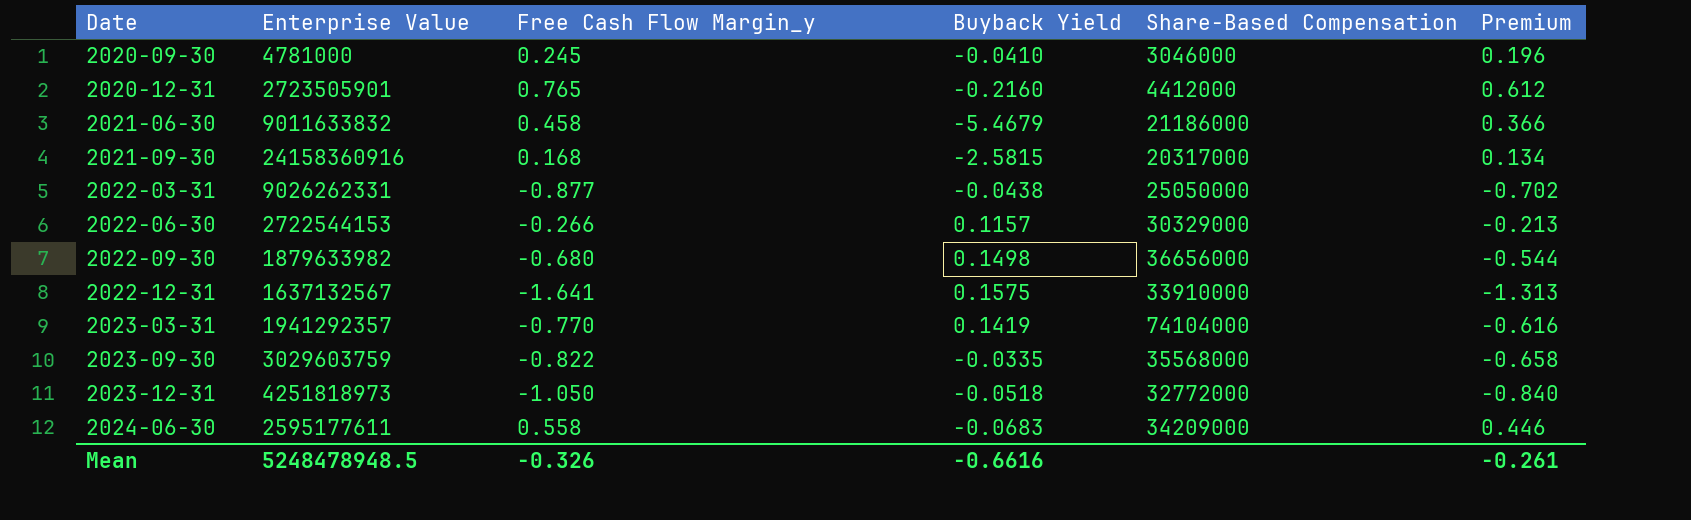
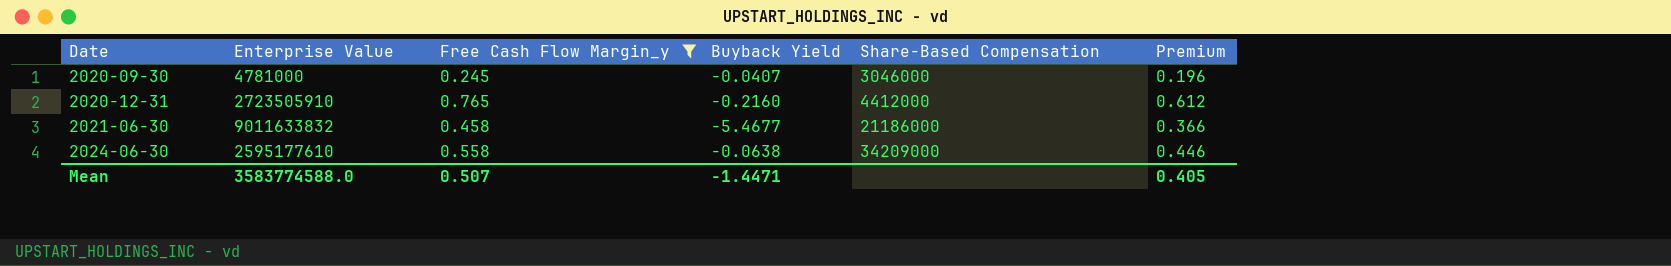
filter: none -> Free Cash Flow Margin_y >= 0.245
2020-09-30 | Buyback Yield: -0.0410 -> -0.0407
2020-12-31 | Enterprise Value: 2723505901 -> 2723505910
2021-06-30 | Buyback Yield: -5.4679 -> -5.4677
2024-06-30 | Enterprise Value: 2595177611 -> 2595177610
2024-06-30 | Buyback Yield: -0.0683 -> -0.0638
Mean | Enterprise Value: 5248478948.5 -> 3583774588.0
Mean | Free Cash Flow Margin_y: -0.326 -> 0.507
Mean | Buyback Yield: -0.6616 -> -1.4471
Mean | Premium: -0.261 -> 0.405

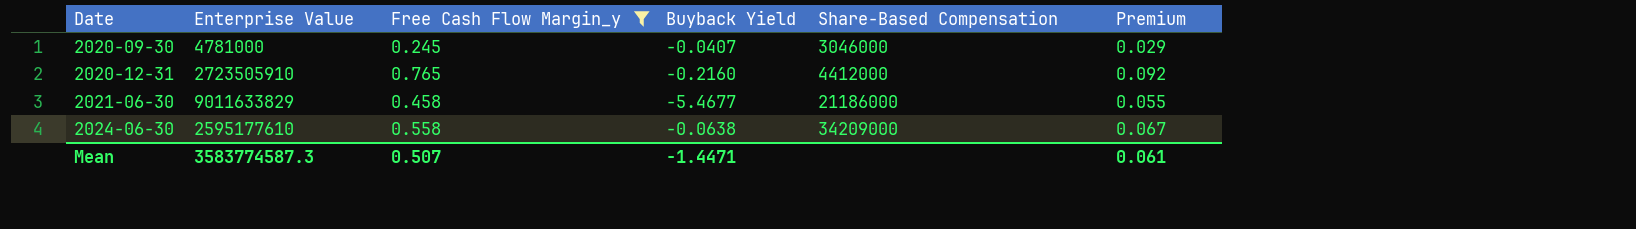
column Premium | formula: [Free Cash Flow Margin_y] * 0.8 -> [Free Cash Flow Margin_y] * 0.12
2021-06-30 | Enterprise Value: 9011633832 -> 9011633829
Mean | Enterprise Value: 3583774588.0 -> 3583774587.3
Mean | Premium: 0.405 -> 0.061

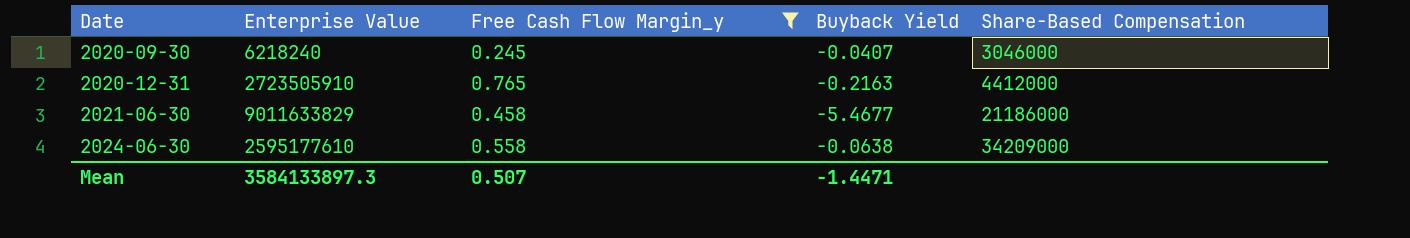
column Premium | formula: [Free Cash Flow Margin_y] * 0.12 -> none
2020-09-30 | Enterprise Value: 4781000 -> 6218240
2020-12-31 | Buyback Yield: -0.2160 -> -0.2163
Mean | Enterprise Value: 3583774587.3 -> 3584133897.3

